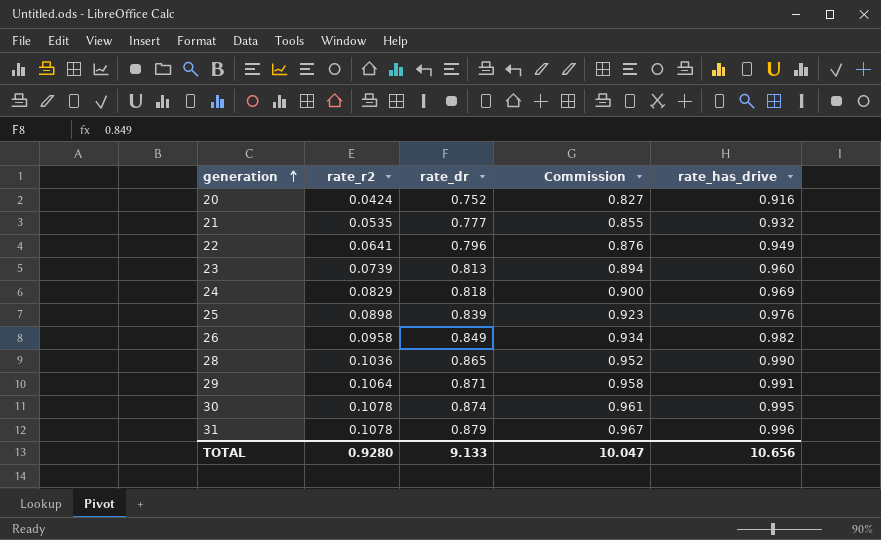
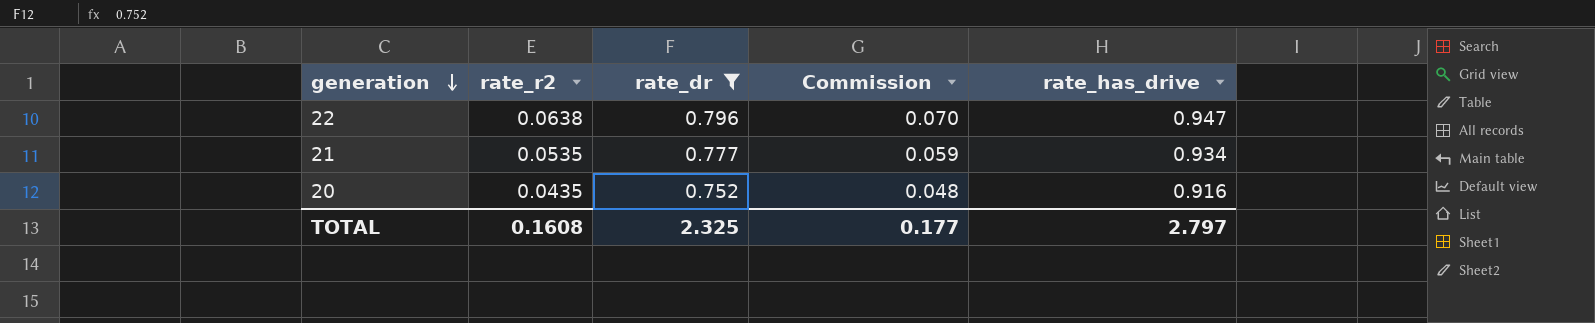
filter: none -> rate_dr <= 0.796
row order: generation ascending -> generation descending
column Commission | formula: [rate_dr] * 1.1 -> [rate_r2] * 1.1
22 | rate_r2: 0.0641 -> 0.0638
22 | rate_has_drive: 0.949 -> 0.947
21 | rate_has_drive: 0.932 -> 0.934
20 | rate_r2: 0.0424 -> 0.0435
TOTAL | rate_r2: 0.9280 -> 0.1608
TOTAL | rate_dr: 9.133 -> 2.325
TOTAL | Commission: 10.047 -> 0.177
TOTAL | rate_has_drive: 10.656 -> 2.797

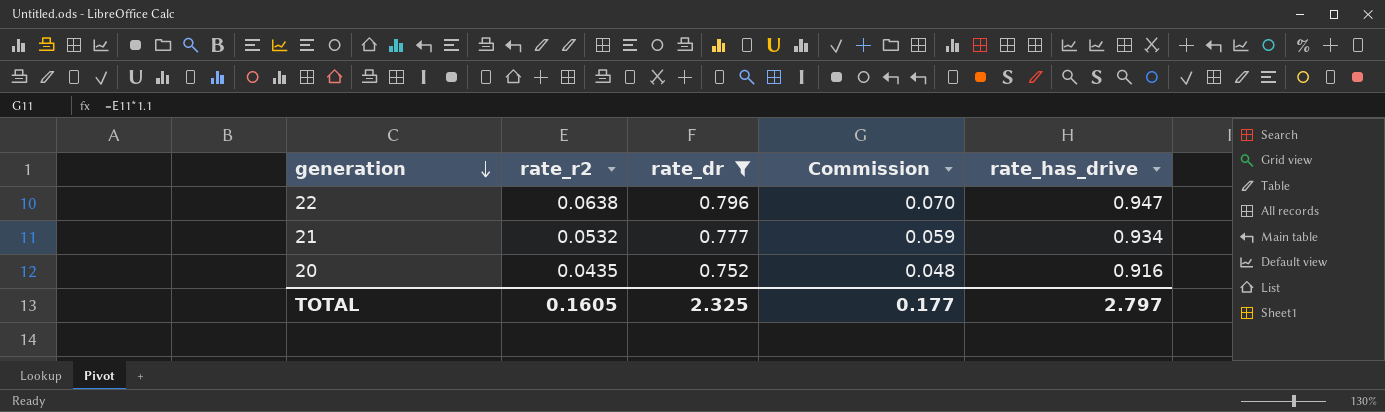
21 | rate_r2: 0.0535 -> 0.0532
TOTAL | rate_r2: 0.1608 -> 0.1605

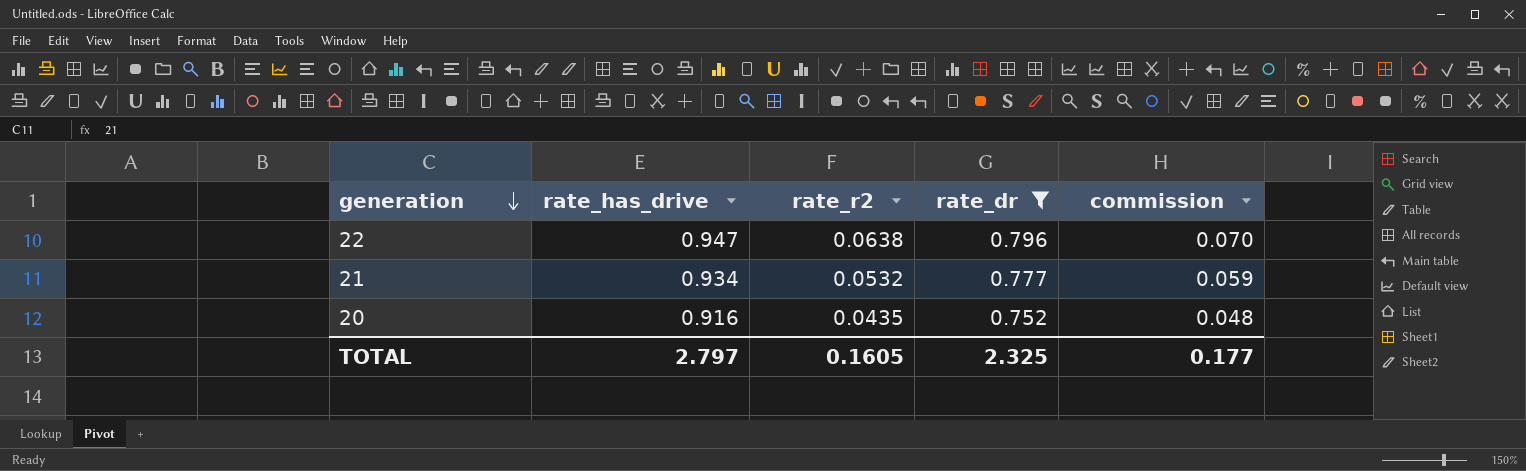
column rate_has_drive | position: 5 -> 2
column name: Commission -> commission

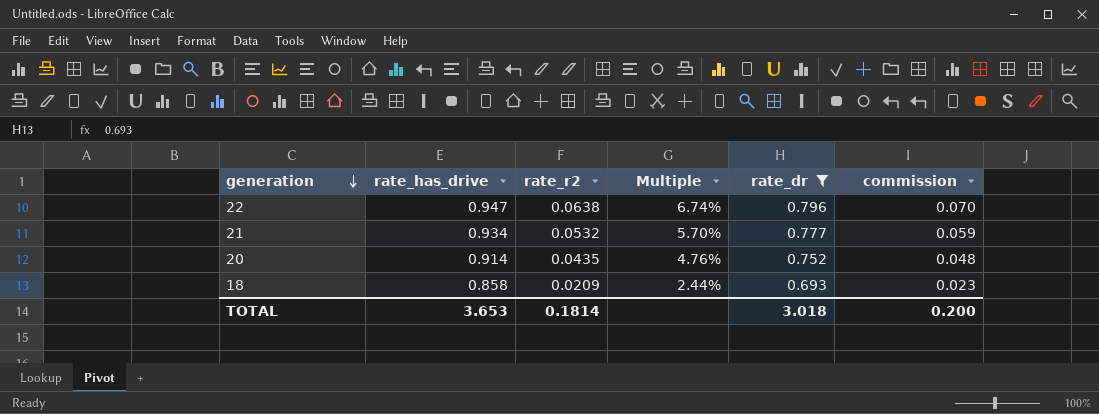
column Multiple | formula: none -> [rate_r2] / [rate_has_drive]
20 | rate_has_drive: 0.916 -> 0.914
row 18: none -> 0.858 | 0.0209 | 2.44% | 0.693 | 0.023
TOTAL | rate_has_drive: 2.797 -> 3.653
TOTAL | rate_r2: 0.1605 -> 0.1814
TOTAL | rate_dr: 2.325 -> 3.018
TOTAL | commission: 0.177 -> 0.200

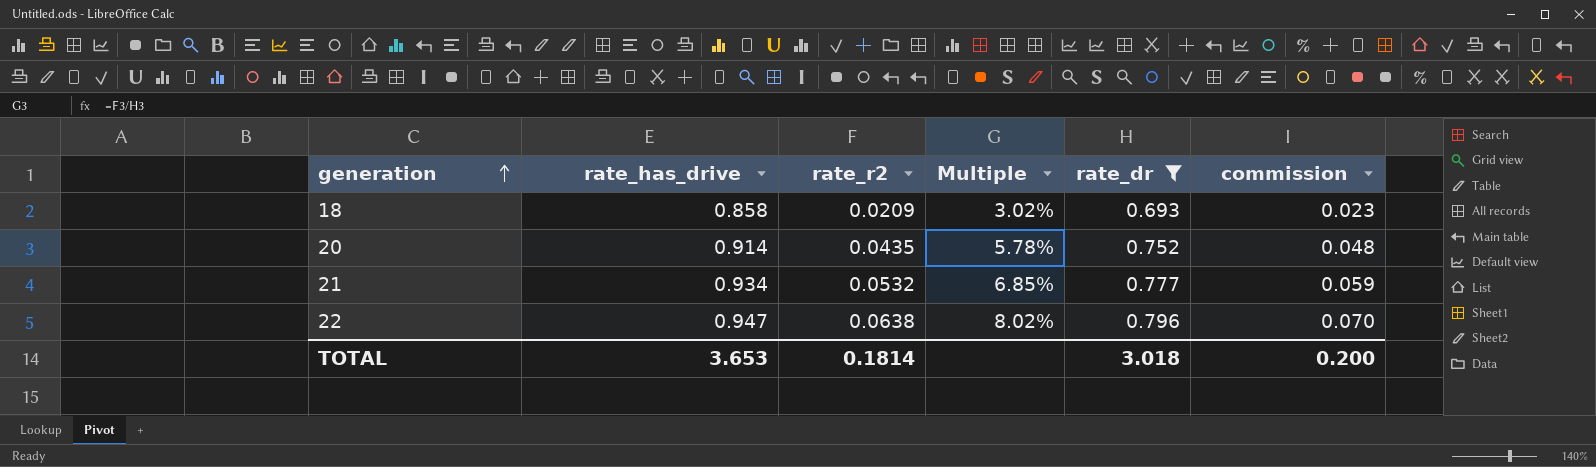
row order: generation descending -> generation ascending
column Multiple | formula: [rate_r2] / [rate_has_drive] -> [rate_r2] / [rate_dr]

